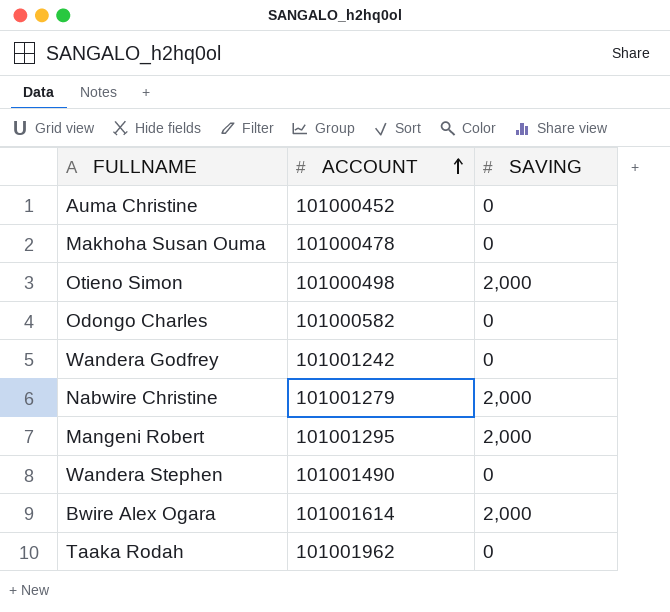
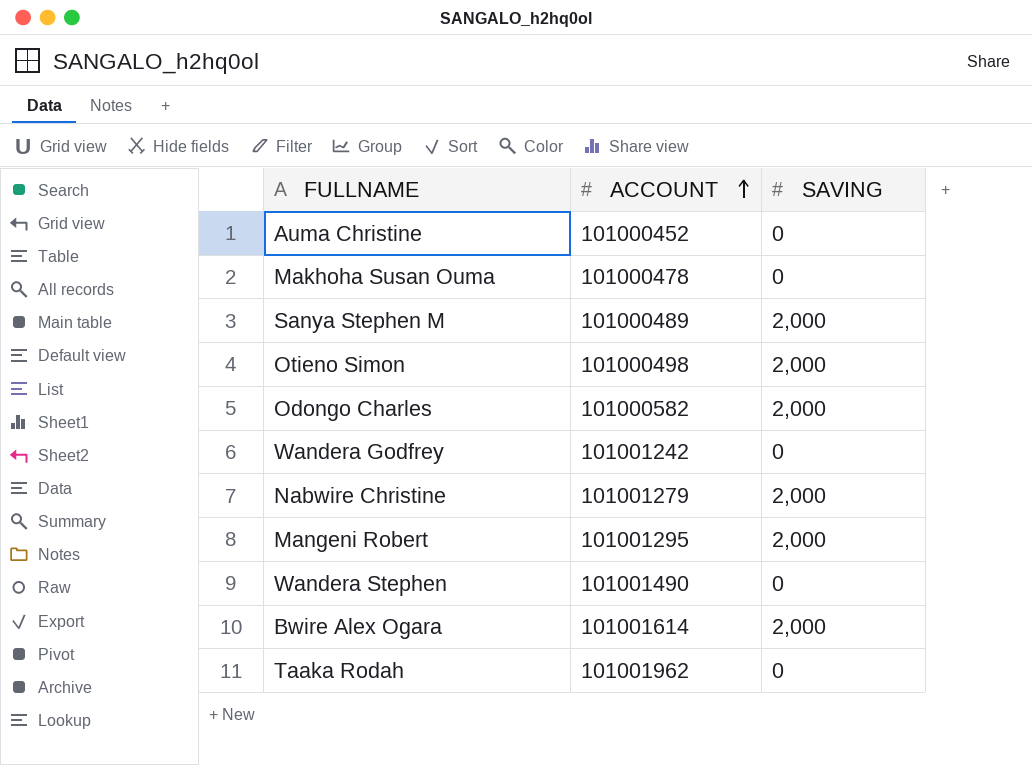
row Sanya Stephen M: none -> 101000489 | 2,000
Odongo Charles | SAVING: 0 -> 2,000

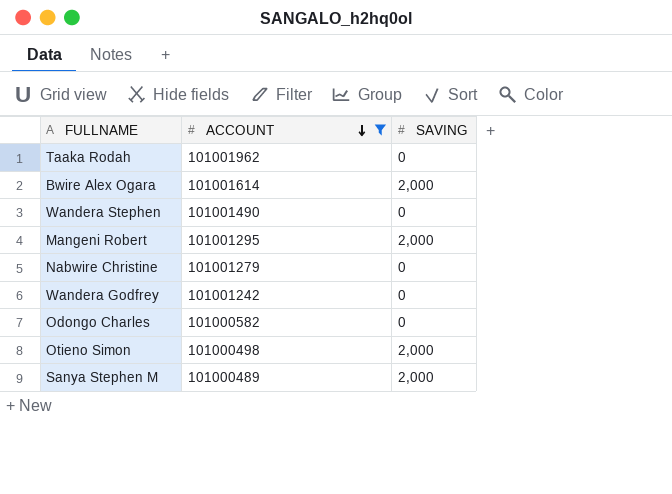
filter: none -> ACCOUNT >= 101000489
row order: ACCOUNT ascending -> ACCOUNT descending
Nabwire Christine | SAVING: 2,000 -> 0
Odongo Charles | SAVING: 2,000 -> 0

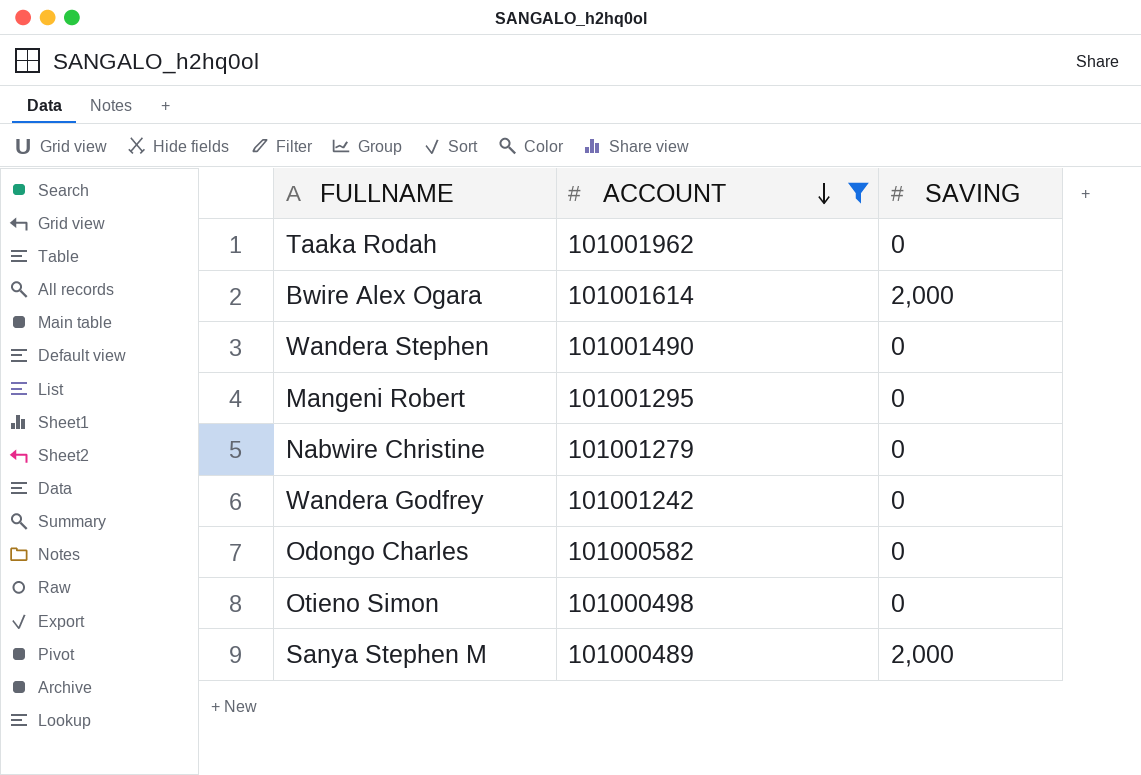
Mangeni Robert | SAVING: 2,000 -> 0
Otieno Simon | SAVING: 2,000 -> 0

